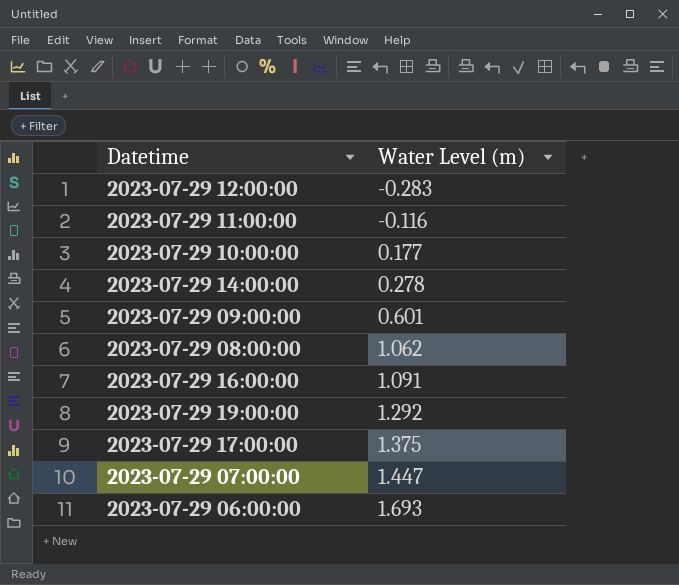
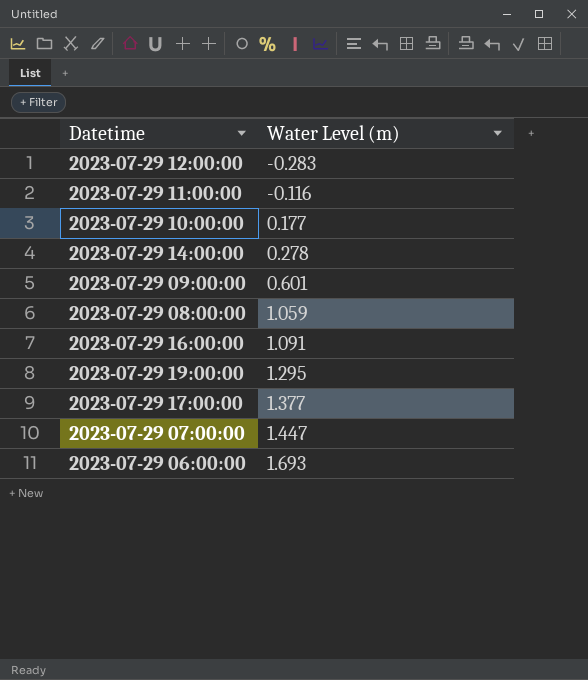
2023-07-29 08:00:00 | Water Level (m): 1.062 -> 1.059
2023-07-29 19:00:00 | Water Level (m): 1.292 -> 1.295
2023-07-29 17:00:00 | Water Level (m): 1.375 -> 1.377

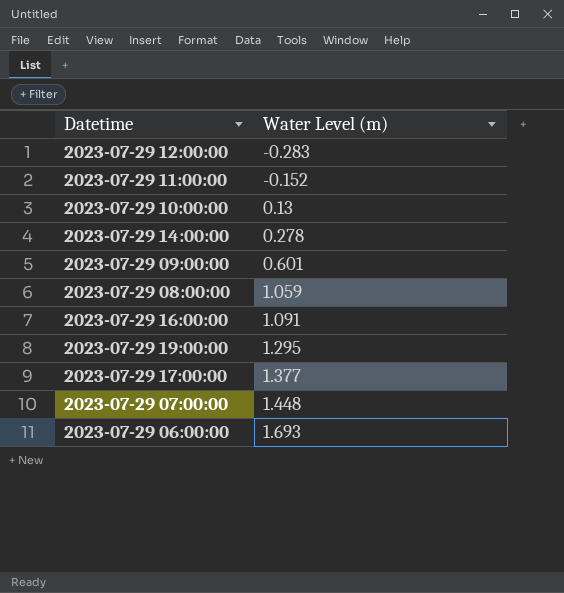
2023-07-29 11:00:00 | Water Level (m): -0.116 -> -0.152
2023-07-29 10:00:00 | Water Level (m): 0.177 -> 0.13
2023-07-29 07:00:00 | Water Level (m): 1.447 -> 1.448

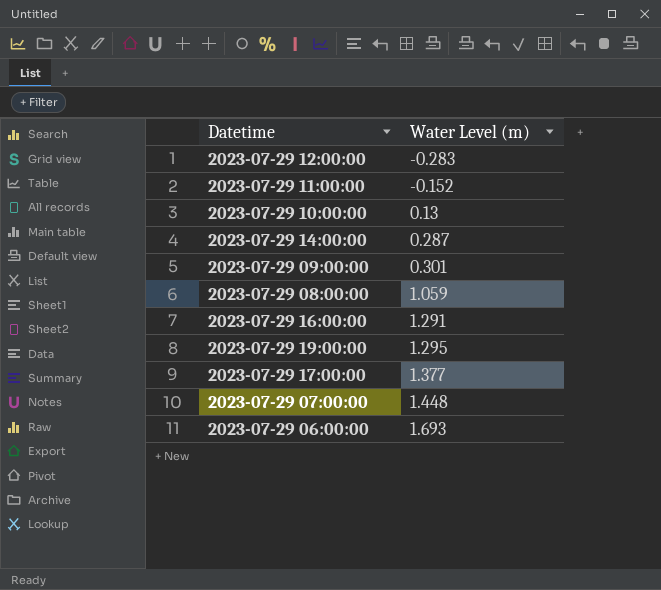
2023-07-29 14:00:00 | Water Level (m): 0.278 -> 0.287
2023-07-29 09:00:00 | Water Level (m): 0.601 -> 0.301
2023-07-29 16:00:00 | Water Level (m): 1.091 -> 1.291

